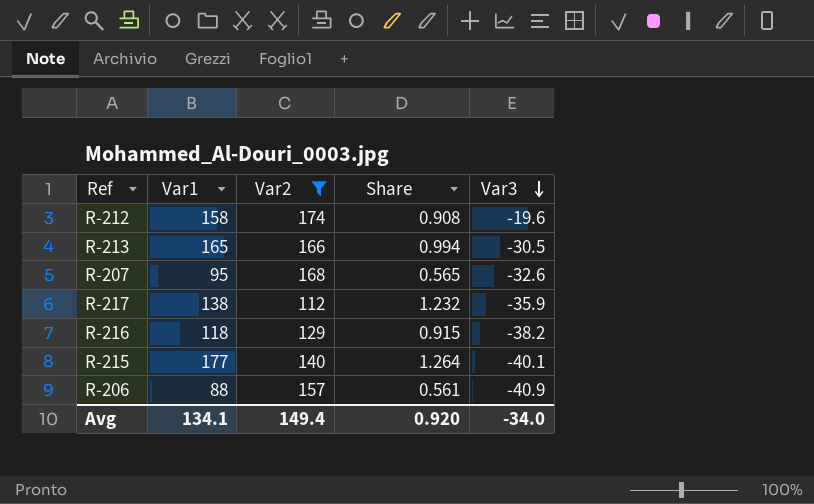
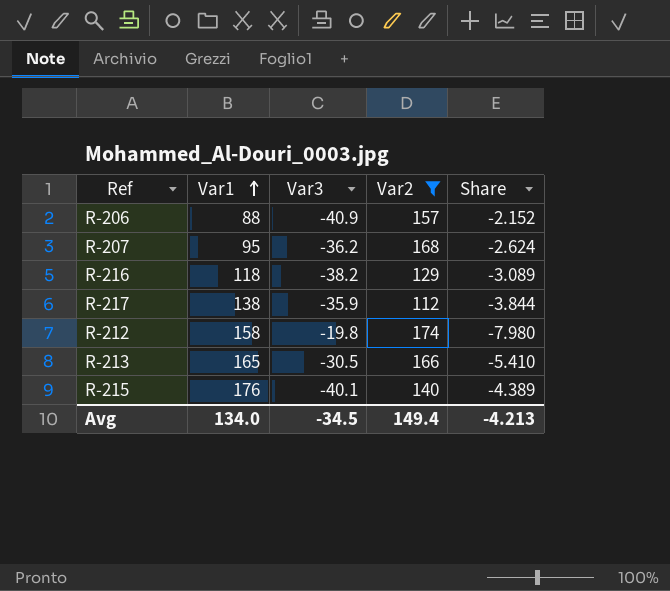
row order: Var3 descending -> Var1 ascending
column Var3 | position: 5 -> 3
column Share | formula: [Var1] / [Var2] -> [Var1] / [Var3]
R-207 | Var3: -32.6 -> -36.2
R-212 | Var3: -19.6 -> -19.8
R-215 | Var1: 177 -> 176
Avg | Var1: 134.1 -> 134.0
Avg | Var3: -34.0 -> -34.5
Avg | Share: 0.920 -> -4.213

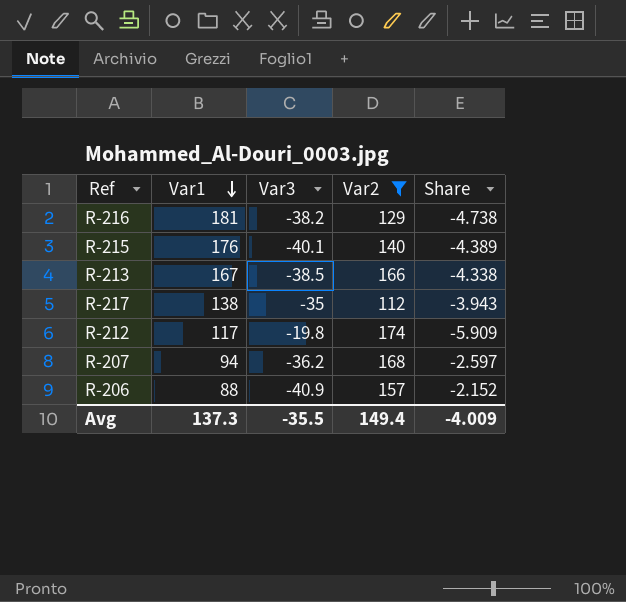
row order: Var1 ascending -> Var1 descending
R-216 | Var1: 118 -> 181
R-216 | Share: -3.089 -> -4.738
R-213 | Var1: 165 -> 167
R-213 | Var3: -30.5 -> -38.5
R-213 | Share: -5.410 -> -4.338
R-217 | Var3: -35.9 -> -35
R-217 | Share: -3.844 -> -3.943
R-212 | Var1: 158 -> 117
R-212 | Share: -7.980 -> -5.909
R-207 | Var1: 95 -> 94
R-207 | Share: -2.624 -> -2.597
Avg | Var1: 134.0 -> 137.3
Avg | Var3: -34.5 -> -35.5
Avg | Share: -4.213 -> -4.009

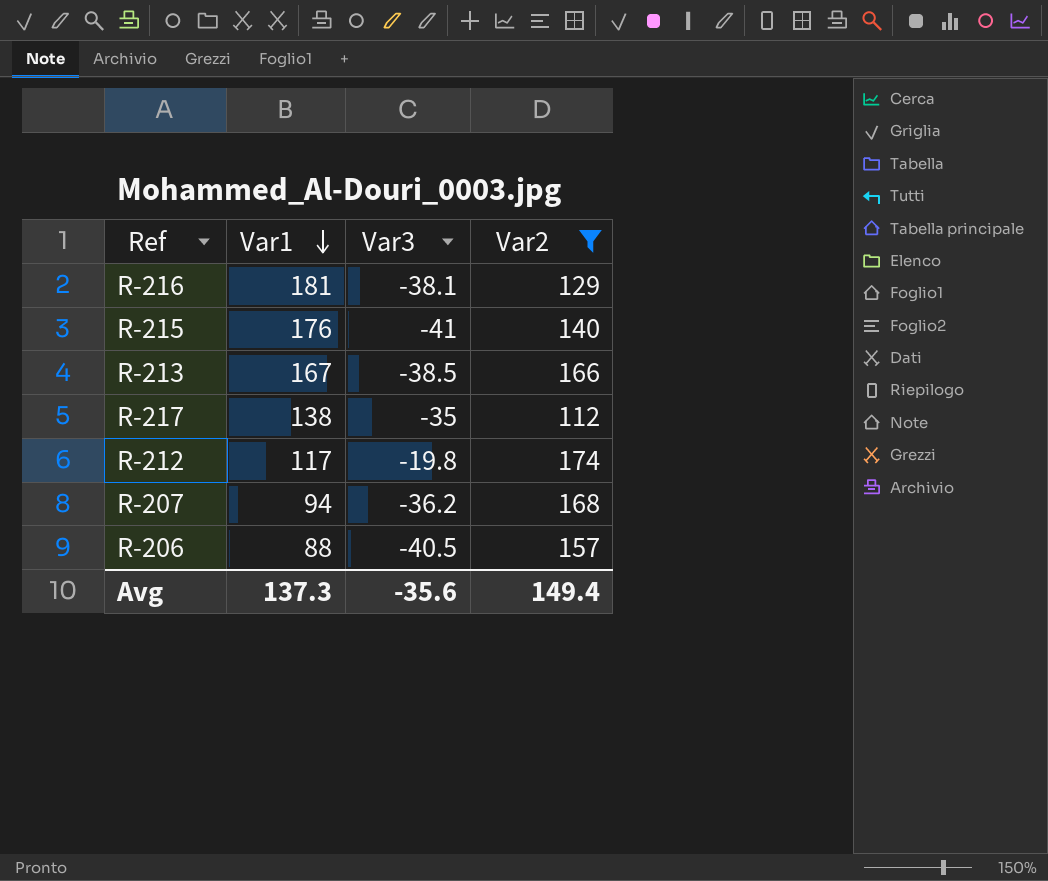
column Share | formula: [Var1] / [Var3] -> none
R-216 | Var3: -38.2 -> -38.1
R-215 | Var3: -40.1 -> -41
R-206 | Var3: -40.9 -> -40.5
Avg | Var3: -35.5 -> -35.6

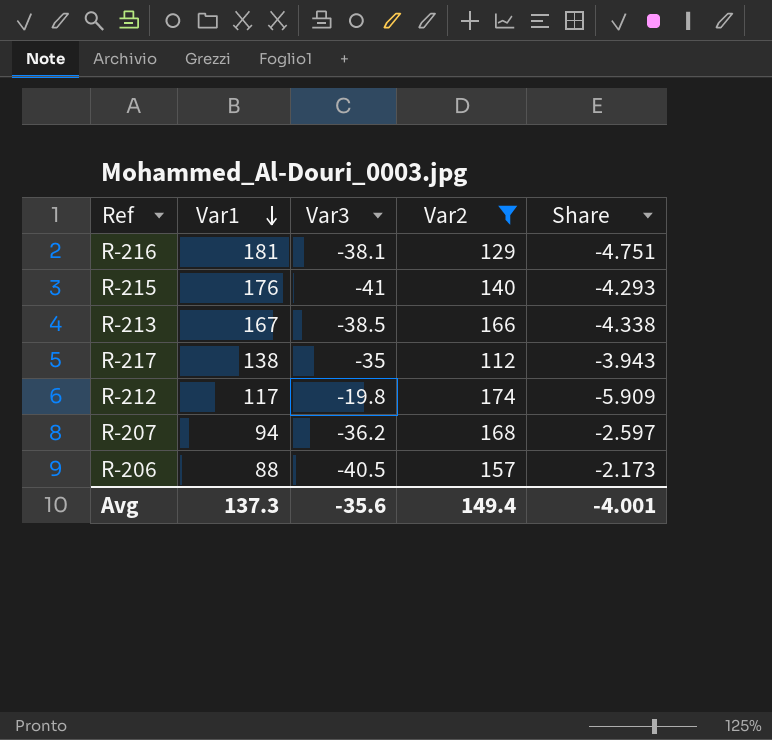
column Share | formula: none -> [Var1] / [Var3]

